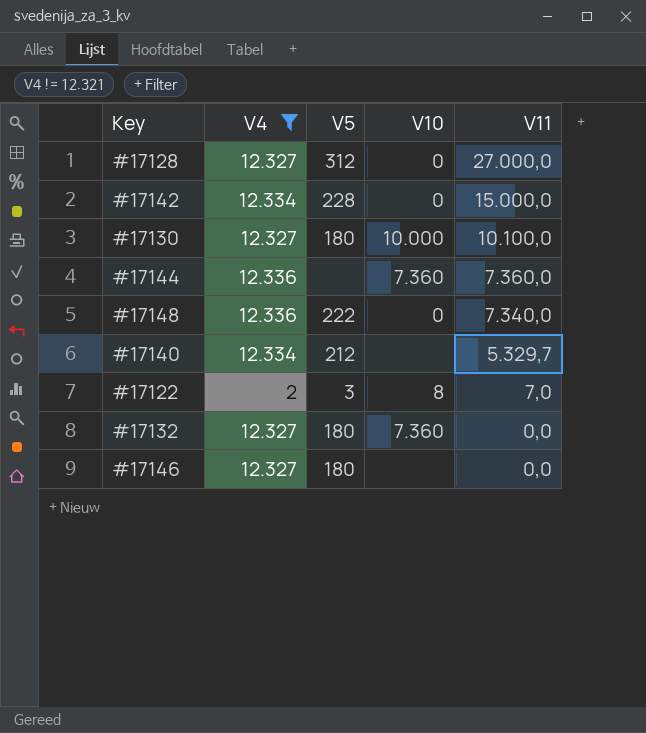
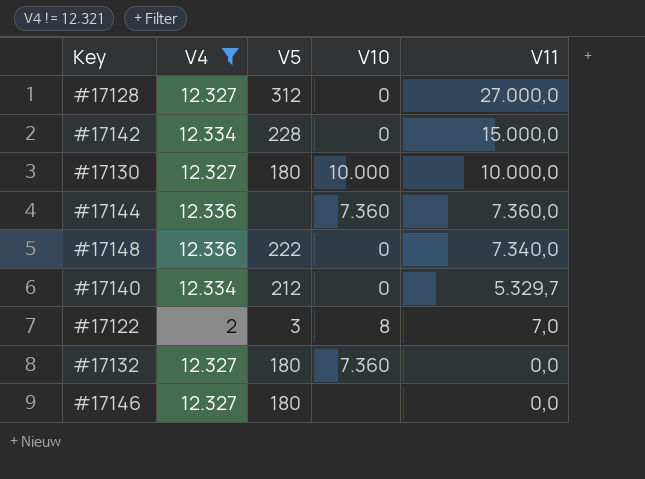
#17130 | V11: 10.100,0 -> 10.000,0
#17140 | V10: none -> 0

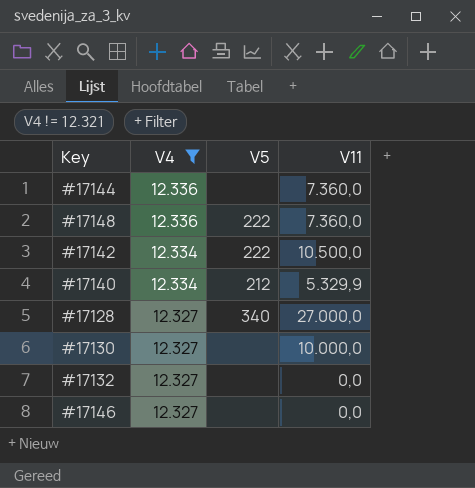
row order: V11 descending -> V4 descending
column V10 | position: 4 -> none
row #17122: 2 | 3 | 8 | 7,0 -> none
#17148 | V11: 7.340,0 -> 7.360,0
#17142 | V5: 228 -> 222
#17142 | V11: 15.000,0 -> 10.500,0
#17140 | V11: 5.329,7 -> 5.329,9
#17128 | V5: 312 -> 340
#17130 | V5: 180 -> none
#17132 | V5: 180 -> none
#17146 | V5: 180 -> none

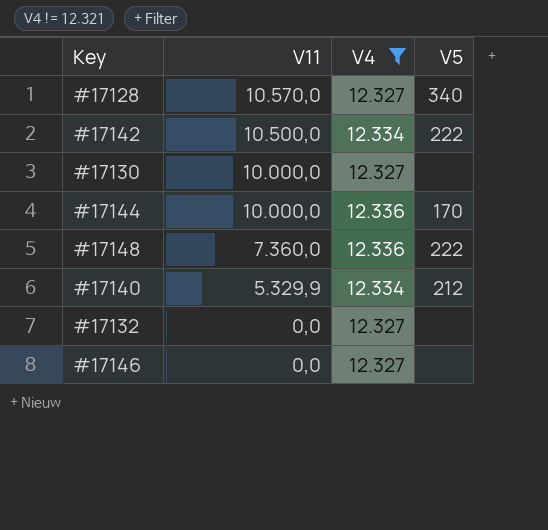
row order: V4 descending -> V11 descending
column V11 | position: 4 -> 2
#17128 | V11: 27.000,0 -> 10.570,0
#17144 | V11: 7.360,0 -> 10.000,0
#17144 | V5: none -> 170

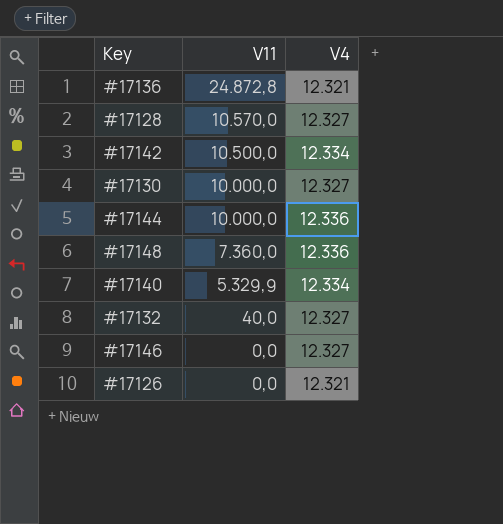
filter: V4 != 12.321 -> none
column V5 | position: 4 -> none
#17132 | V11: 0,0 -> 40,0

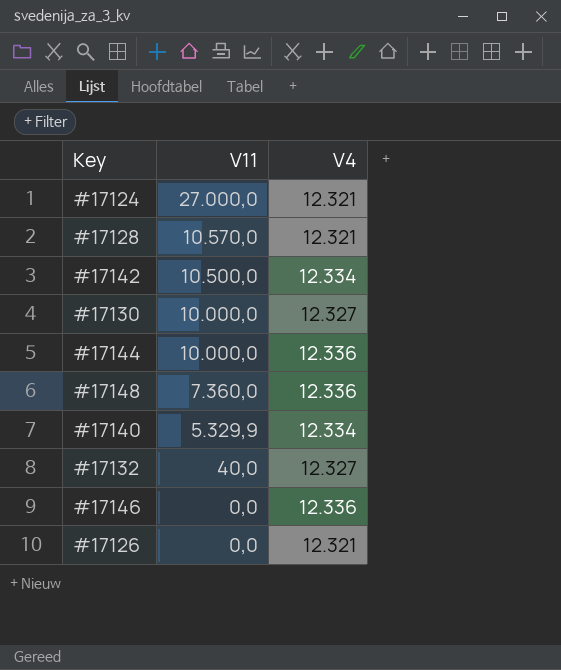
row #17136: 24.872,8 | 12.321 -> none
row #17124: none -> 27.000,0 | 12.321
#17128 | V4: 12.327 -> 12.321
#17146 | V4: 12.327 -> 12.336

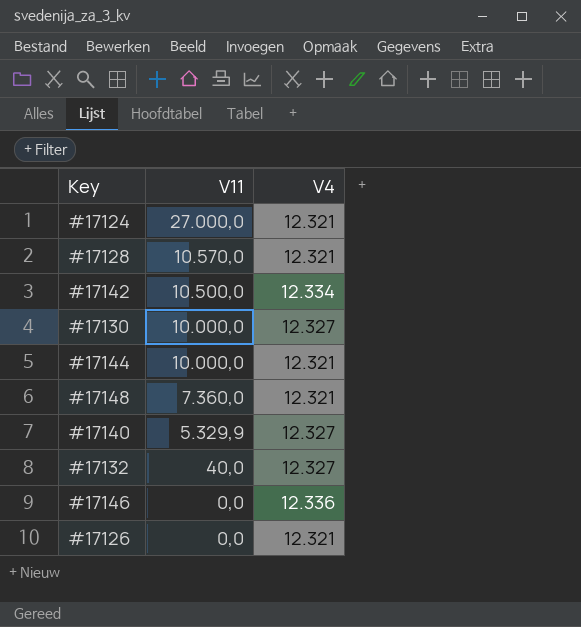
#17144 | V4: 12.336 -> 12.321
#17148 | V4: 12.336 -> 12.321
#17140 | V4: 12.334 -> 12.327

